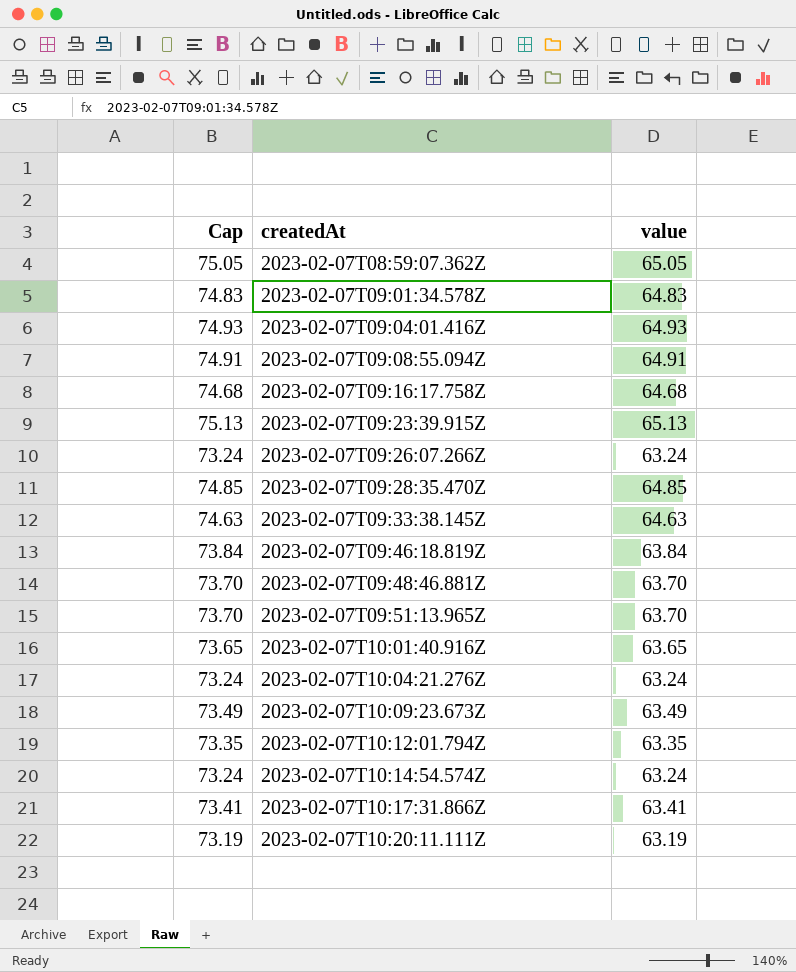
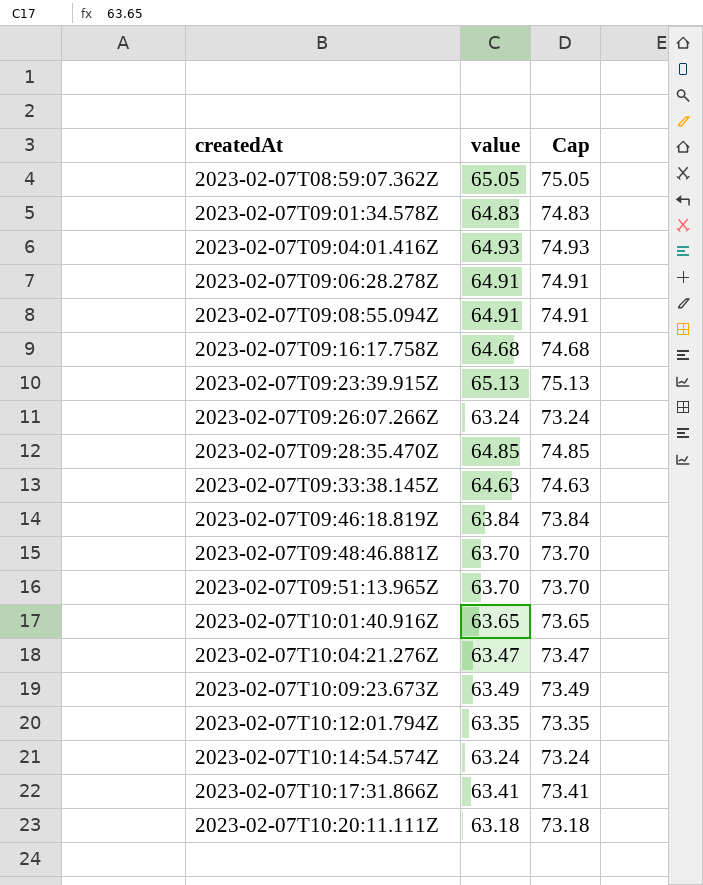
column Cap | position: 1 -> 3
row 2023-02-07T09:06:28.278Z: none -> 64.91 | 74.91
2023-02-07T10:04:21.276Z | value: 63.24 -> 63.47
2023-02-07T10:04:21.276Z | Cap: 73.24 -> 73.47
2023-02-07T10:20:11.111Z | value: 63.19 -> 63.18
2023-02-07T10:20:11.111Z | Cap: 73.19 -> 73.18

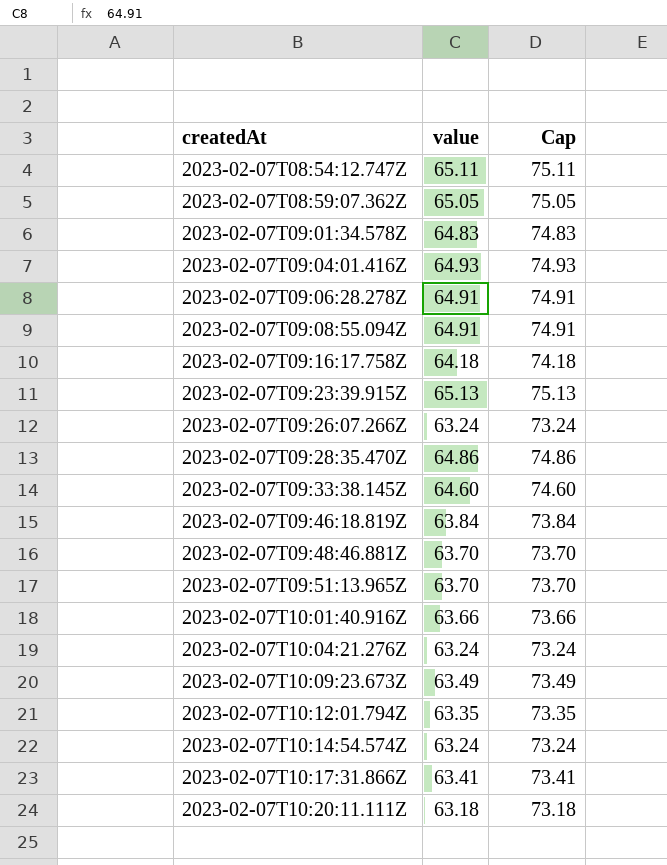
row 2023-02-07T08:54:12.747Z: none -> 65.11 | 75.11
2023-02-07T09:16:17.758Z | value: 64.68 -> 64.18
2023-02-07T09:16:17.758Z | Cap: 74.68 -> 74.18
2023-02-07T09:28:35.470Z | value: 64.85 -> 64.86
2023-02-07T09:28:35.470Z | Cap: 74.85 -> 74.86
2023-02-07T09:33:38.145Z | value: 64.63 -> 64.60
2023-02-07T09:33:38.145Z | Cap: 74.63 -> 74.60
2023-02-07T10:01:40.916Z | value: 63.65 -> 63.66
2023-02-07T10:01:40.916Z | Cap: 73.65 -> 73.66
2023-02-07T10:04:21.276Z | value: 63.47 -> 63.24
2023-02-07T10:04:21.276Z | Cap: 73.47 -> 73.24

